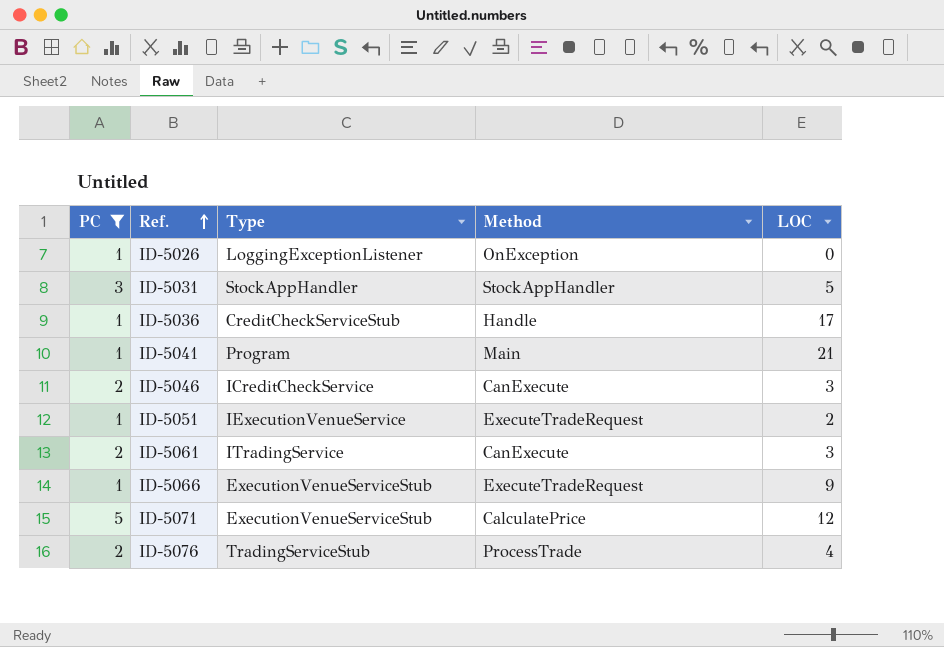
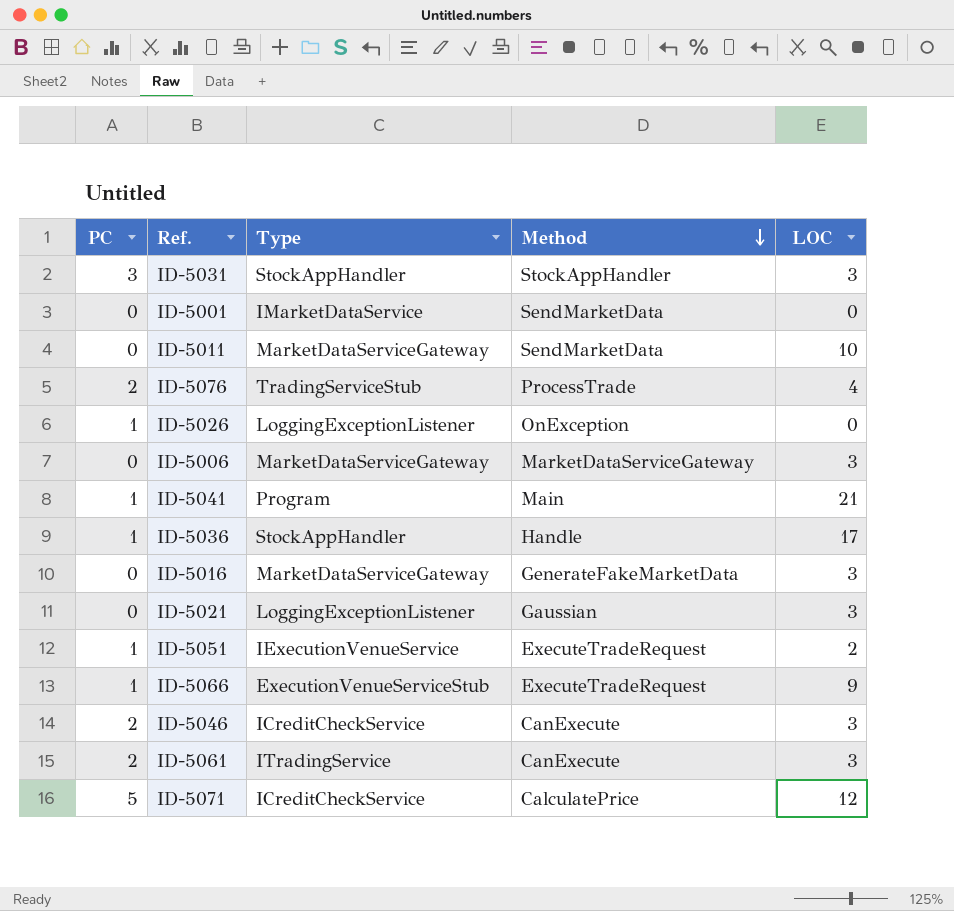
filter: PC != 0 -> none
row order: Ref. ascending -> Method descending
ID-5031 | LOC: 5 -> 3
ID-5036 | Type: CreditCheckServiceStub -> StockAppHandler
ID-5071 | Type: ExecutionVenueServiceStub -> ICreditCheckService

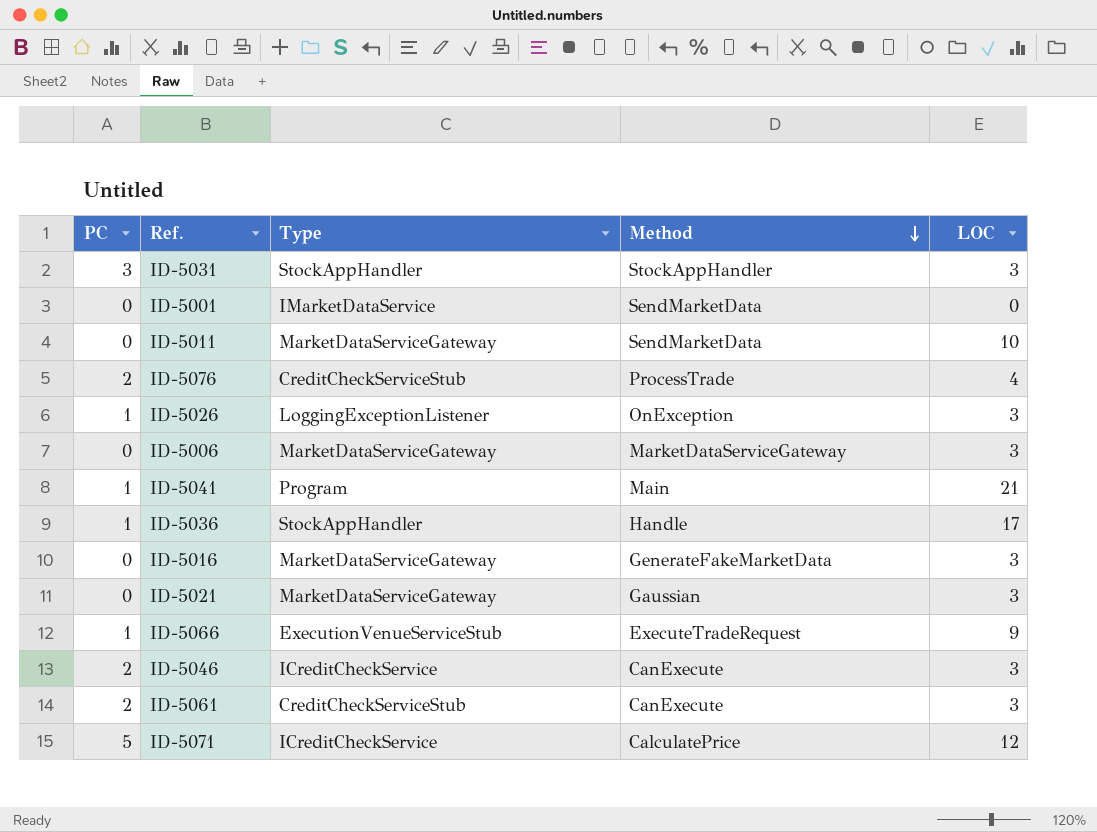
row ID-5051: 1 | IExecutionVenueService | ExecuteTradeRequest | 2 -> none
ID-5076 | Type: TradingServiceStub -> CreditCheckServiceStub
ID-5026 | LOC: 0 -> 3
ID-5021 | Type: LoggingExceptionListener -> MarketDataServiceGateway
ID-5061 | Type: ITradingService -> CreditCheckServiceStub

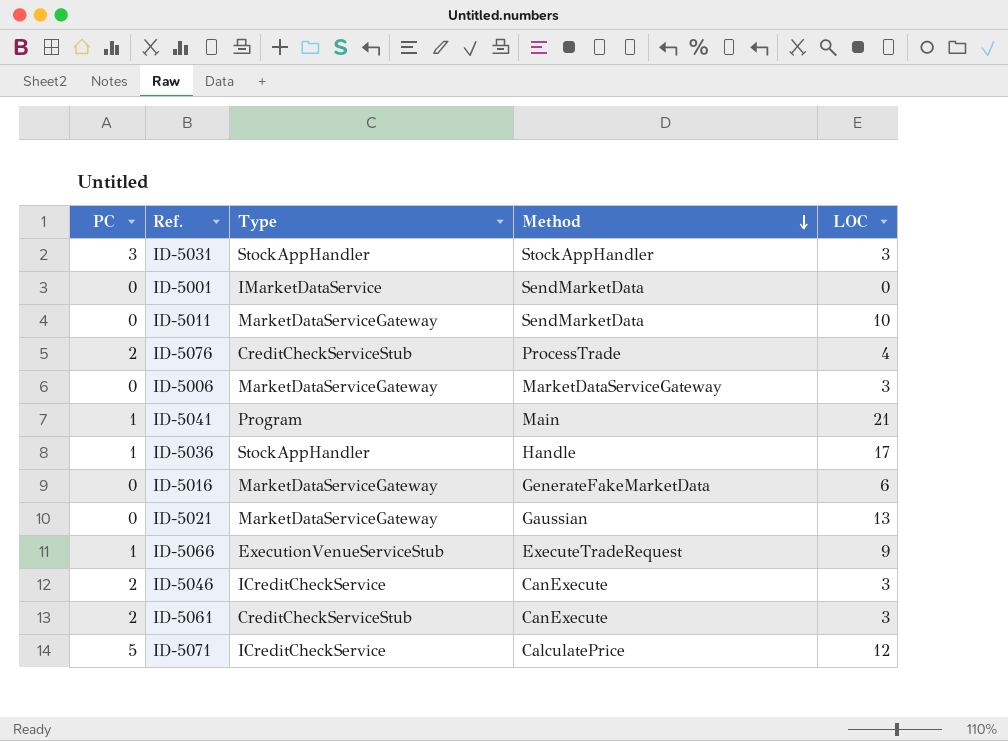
row ID-5026: 1 | LoggingExceptionListener | OnException | 3 -> none
ID-5016 | LOC: 3 -> 6
ID-5021 | LOC: 3 -> 13

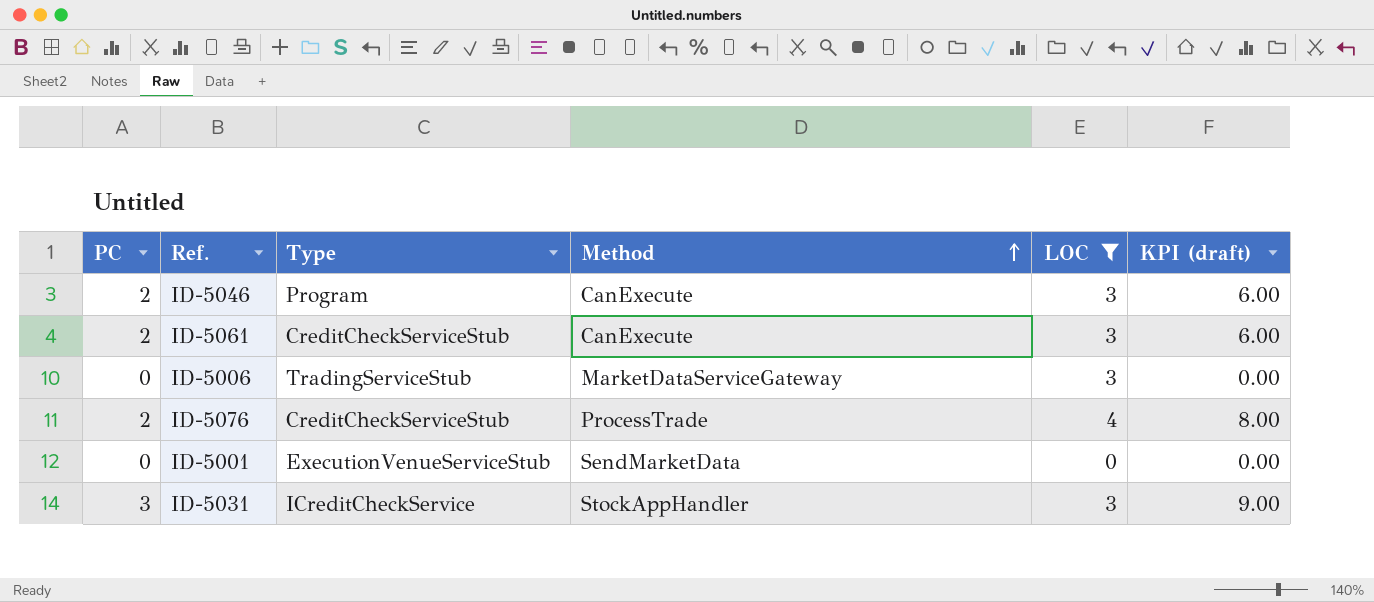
filter: none -> LOC <= 4
row order: Method descending -> Method ascending
column KPI (draft) | formula: none -> [PC] * [LOC]
ID-5046 | Type: ICreditCheckService -> Program
ID-5006 | Type: MarketDataServiceGateway -> TradingServiceStub
ID-5001 | Type: IMarketDataService -> ExecutionVenueServiceStub
ID-5031 | Type: StockAppHandler -> ICreditCheckService

